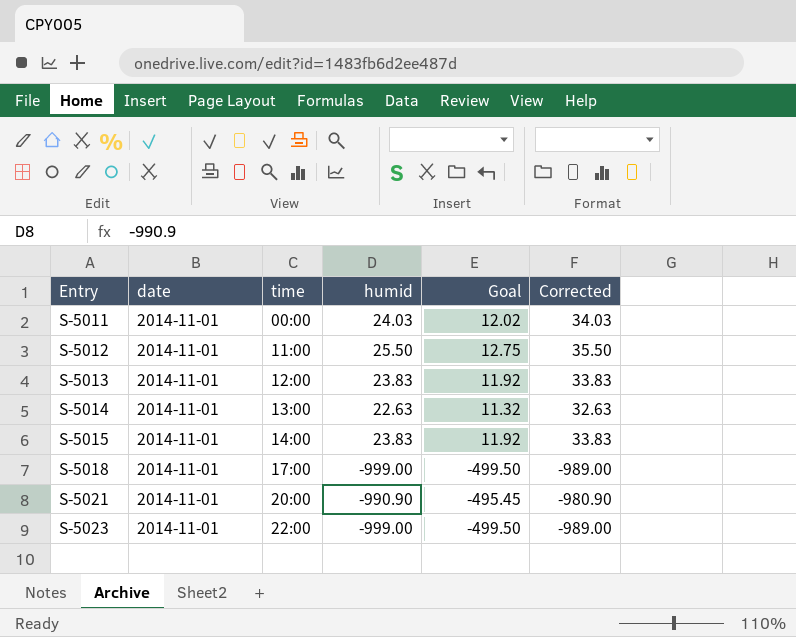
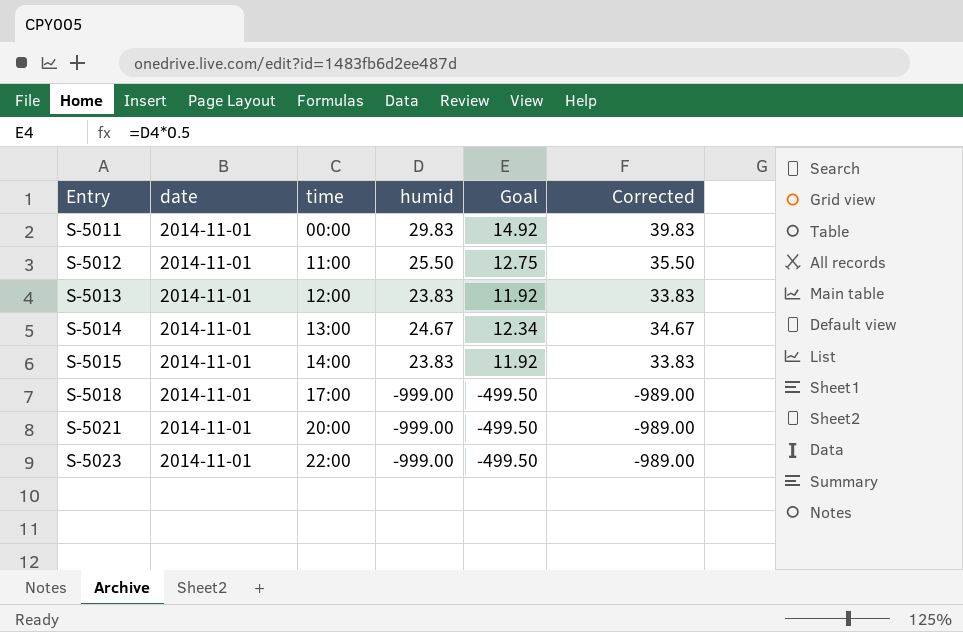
S-5011 | humid: 24.03 -> 29.83
S-5011 | Goal: 12.02 -> 14.92
S-5011 | Corrected: 34.03 -> 39.83
S-5014 | humid: 22.63 -> 24.67
S-5014 | Goal: 11.32 -> 12.34
S-5014 | Corrected: 32.63 -> 34.67
S-5021 | humid: -990.90 -> -999.00
S-5021 | Goal: -495.45 -> -499.50
S-5021 | Corrected: -980.90 -> -989.00

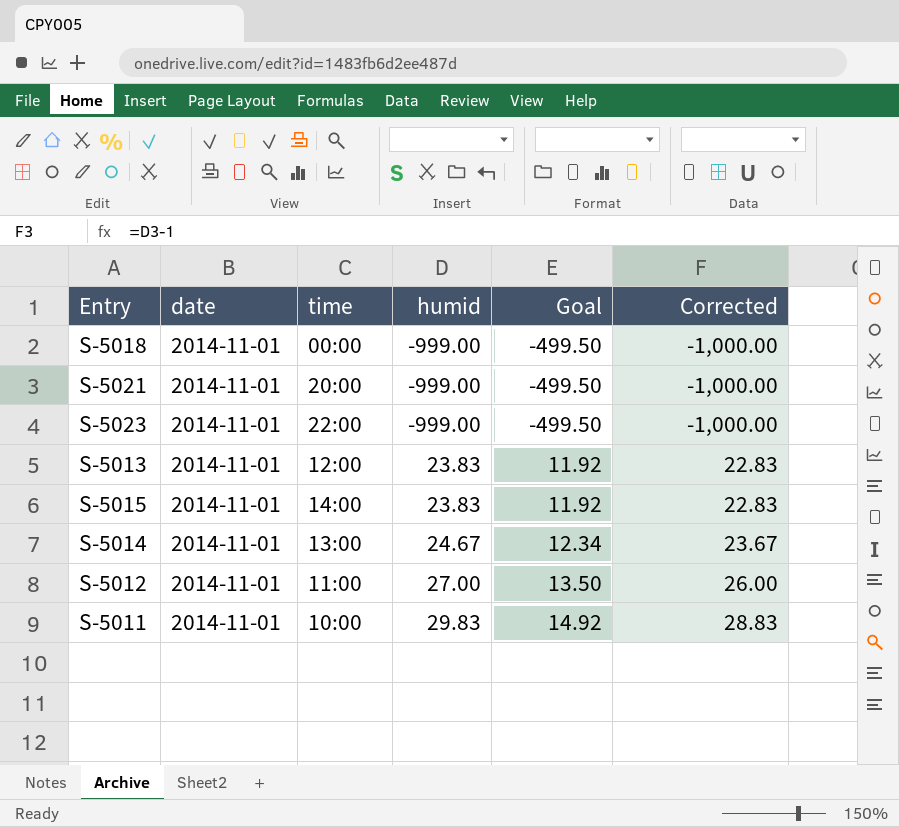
row order: Entry ascending -> humid ascending
column Corrected | formula: [humid] + 10 -> [humid] - 1
S-5018 | time: 17:00 -> 00:00
S-5012 | humid: 25.50 -> 27.00
S-5012 | Goal: 12.75 -> 13.50
S-5011 | time: 00:00 -> 10:00

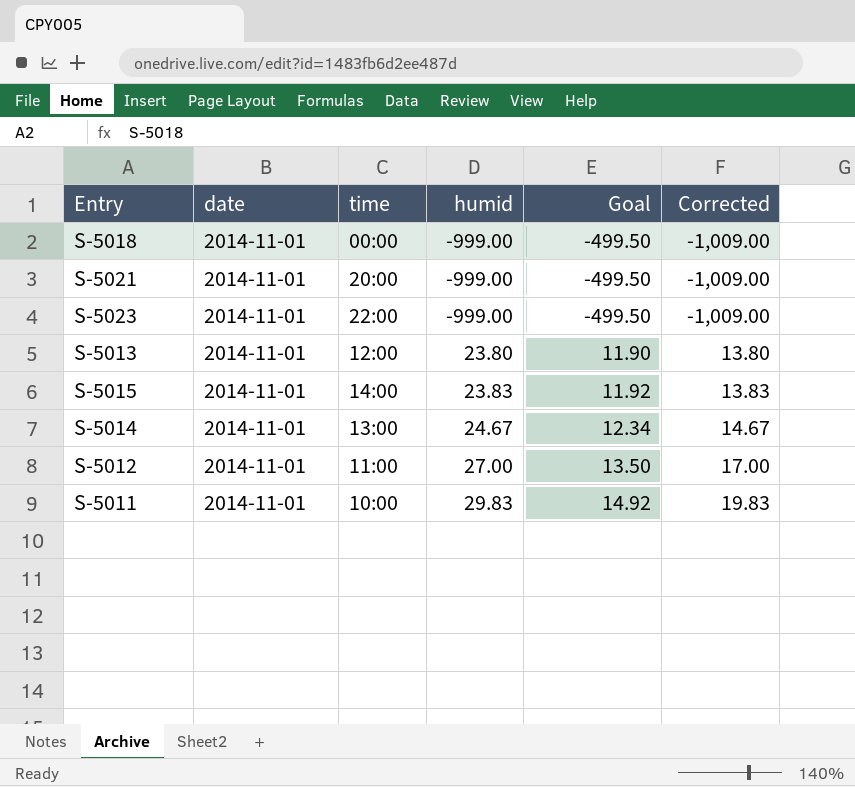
column Corrected | formula: [humid] - 1 -> [humid] - 10
S-5013 | humid: 23.83 -> 23.80
S-5013 | Goal: 11.92 -> 11.90

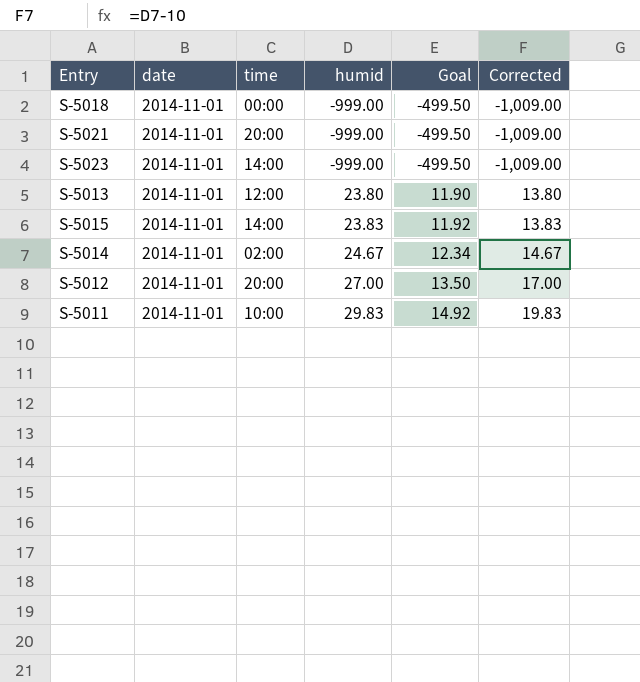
S-5023 | time: 22:00 -> 14:00
S-5014 | time: 13:00 -> 02:00
S-5012 | time: 11:00 -> 20:00

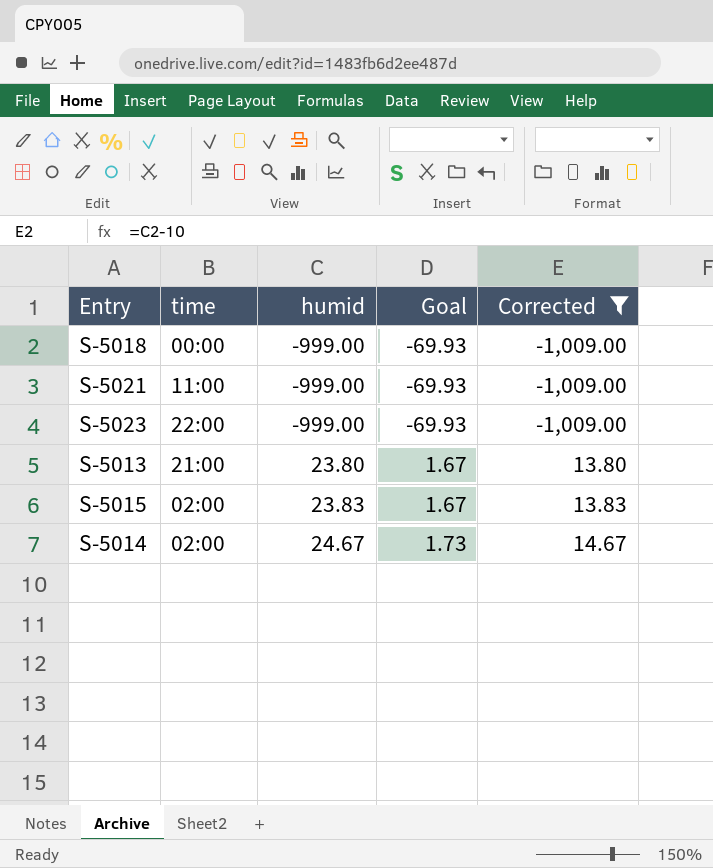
filter: none -> Corrected <= 14.67
column date | position: 2 -> none
column Goal | formula: [humid] * 0.5 -> [humid] * 0.07
S-5021 | time: 20:00 -> 11:00
S-5023 | time: 14:00 -> 22:00
S-5013 | time: 12:00 -> 21:00
S-5015 | time: 14:00 -> 02:00

